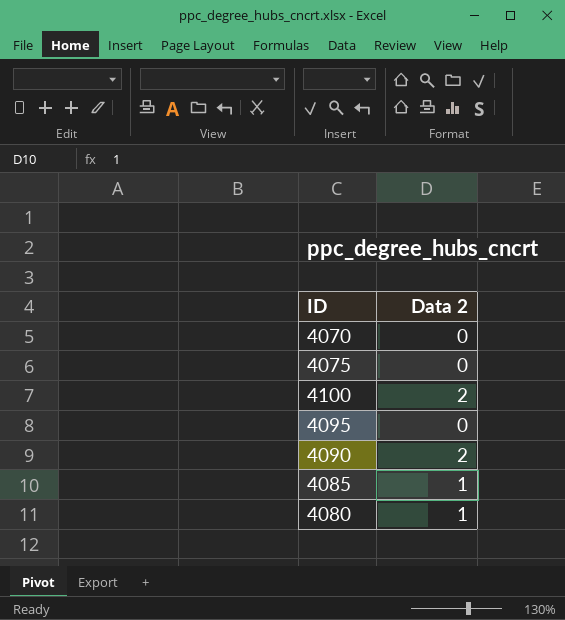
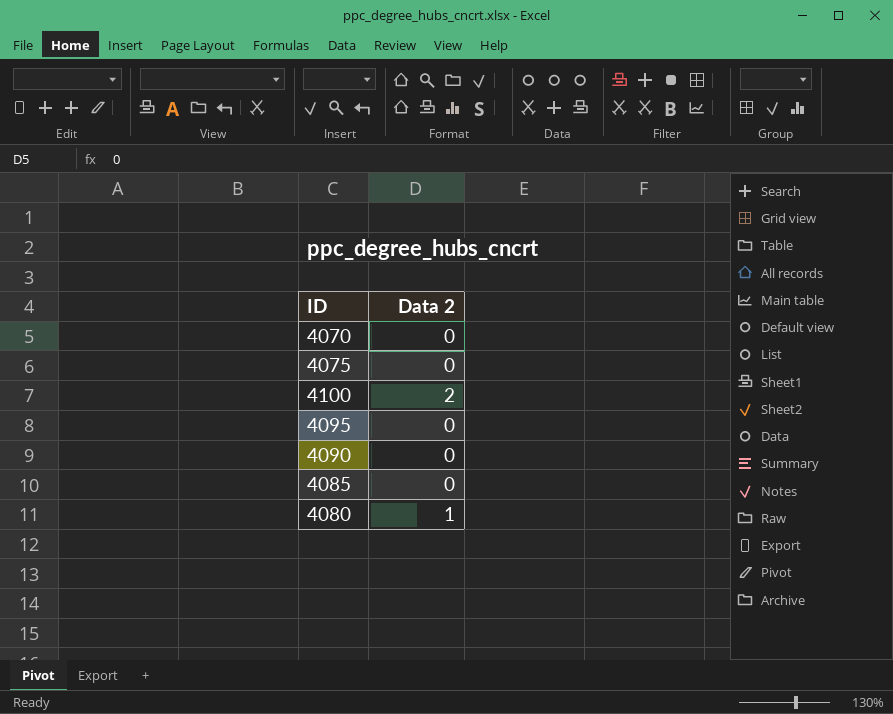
4090 | Data 2: 2 -> 0
4085 | Data 2: 1 -> 0

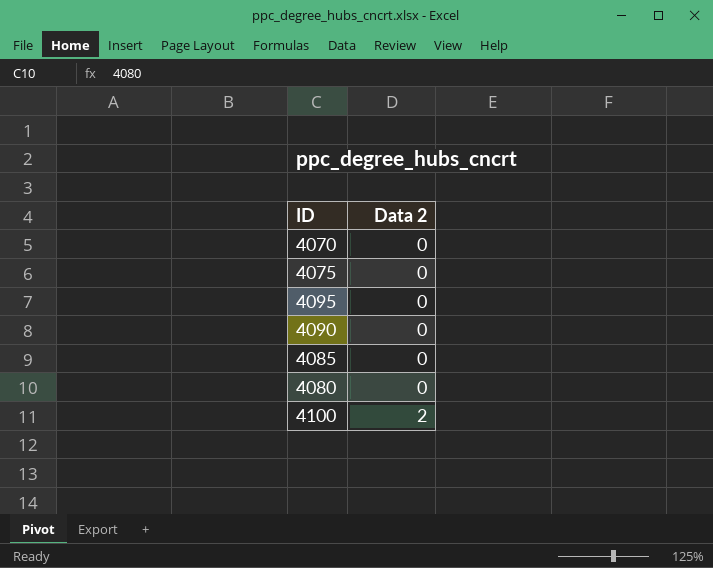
row order: none -> Data 2 ascending
4080 | Data 2: 1 -> 0

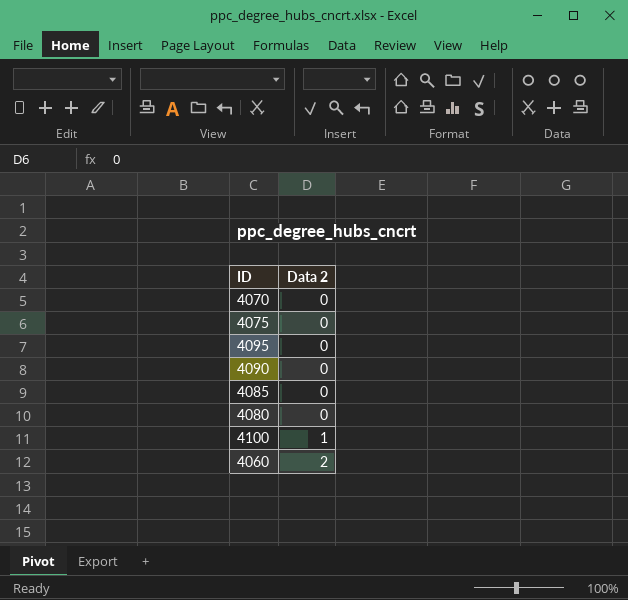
4100 | Data 2: 2 -> 1
row 4060: none -> 2

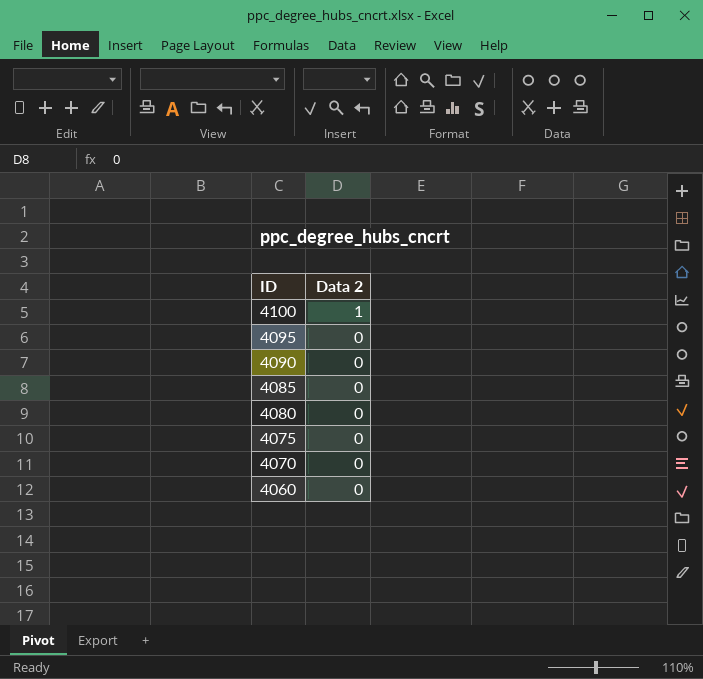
row order: Data 2 ascending -> ID descending
4060 | Data 2: 2 -> 0

